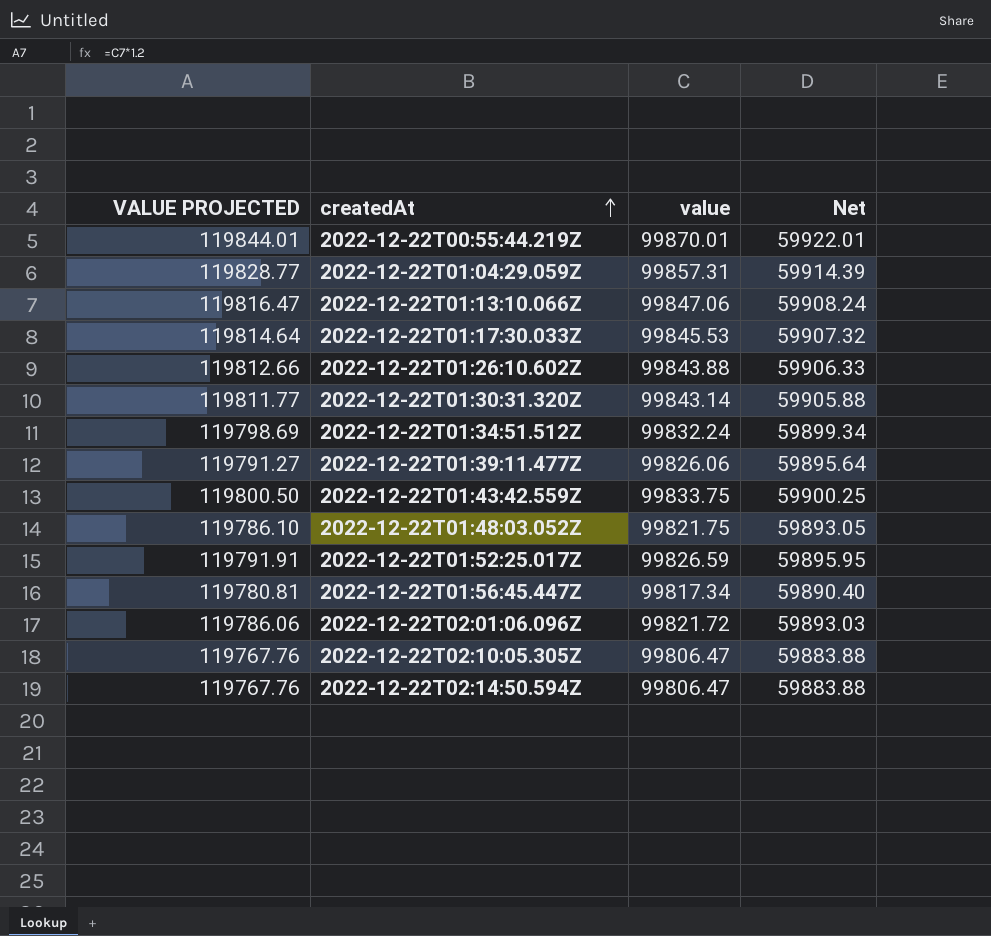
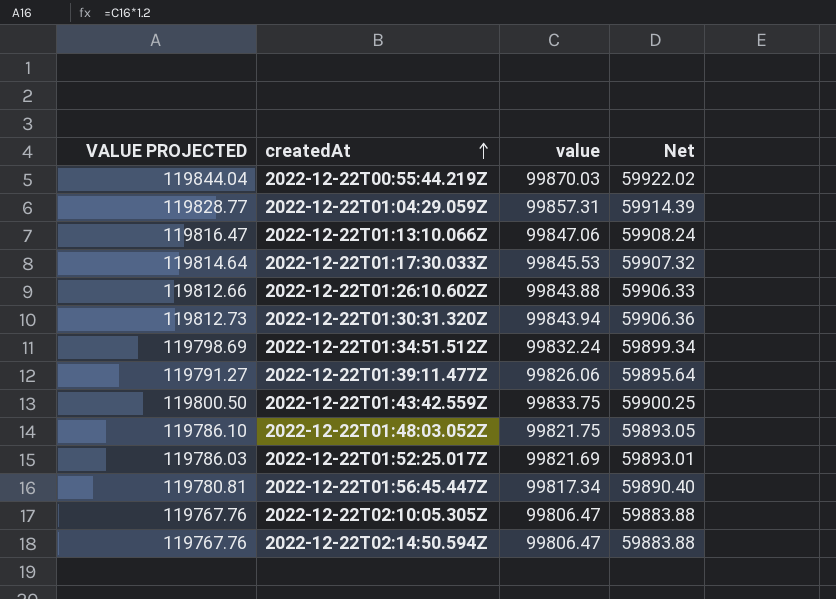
row 2022-12-22T02:01:06.096Z: 119786.06 | 99821.72 | 59893.03 -> none
2022-12-22T00:55:44.219Z | VALUE PROJECTED: 119844.01 -> 119844.04
2022-12-22T00:55:44.219Z | value: 99870.01 -> 99870.03
2022-12-22T00:55:44.219Z | Net: 59922.01 -> 59922.02
2022-12-22T01:30:31.320Z | VALUE PROJECTED: 119811.77 -> 119812.73
2022-12-22T01:30:31.320Z | value: 99843.14 -> 99843.94
2022-12-22T01:30:31.320Z | Net: 59905.88 -> 59906.36
2022-12-22T01:52:25.017Z | VALUE PROJECTED: 119791.91 -> 119786.03
2022-12-22T01:52:25.017Z | value: 99826.59 -> 99821.69
2022-12-22T01:52:25.017Z | Net: 59895.95 -> 59893.01

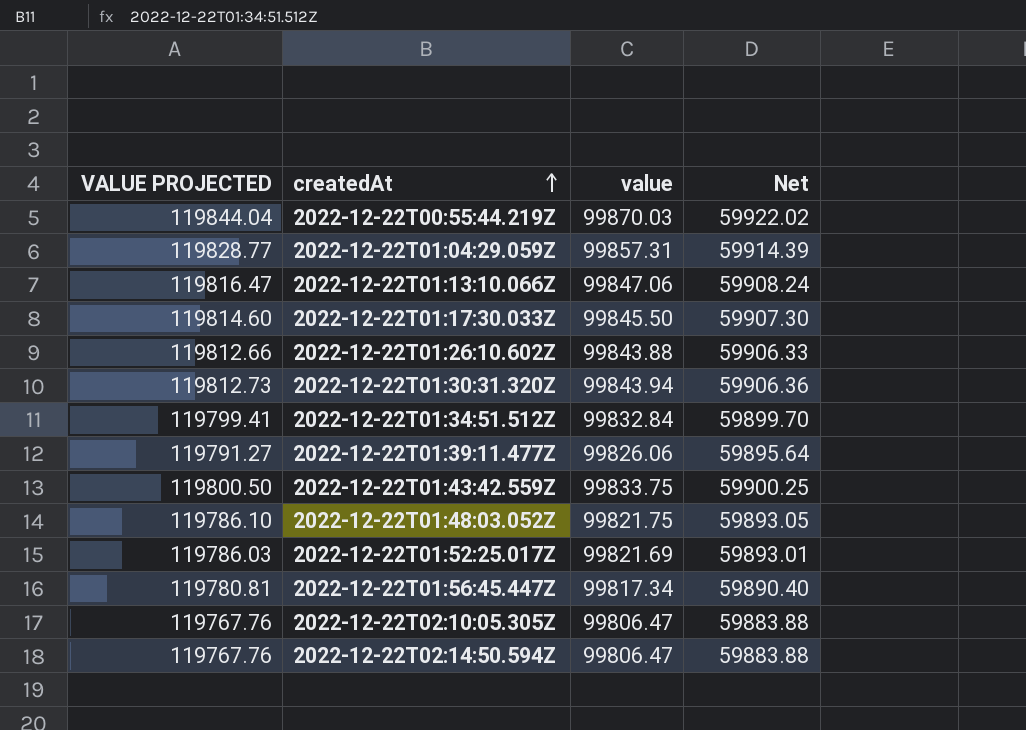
2022-12-22T01:17:30.033Z | VALUE PROJECTED: 119814.64 -> 119814.60
2022-12-22T01:17:30.033Z | value: 99845.53 -> 99845.50
2022-12-22T01:17:30.033Z | Net: 59907.32 -> 59907.30
2022-12-22T01:34:51.512Z | VALUE PROJECTED: 119798.69 -> 119799.41
2022-12-22T01:34:51.512Z | value: 99832.24 -> 99832.84
2022-12-22T01:34:51.512Z | Net: 59899.34 -> 59899.70

